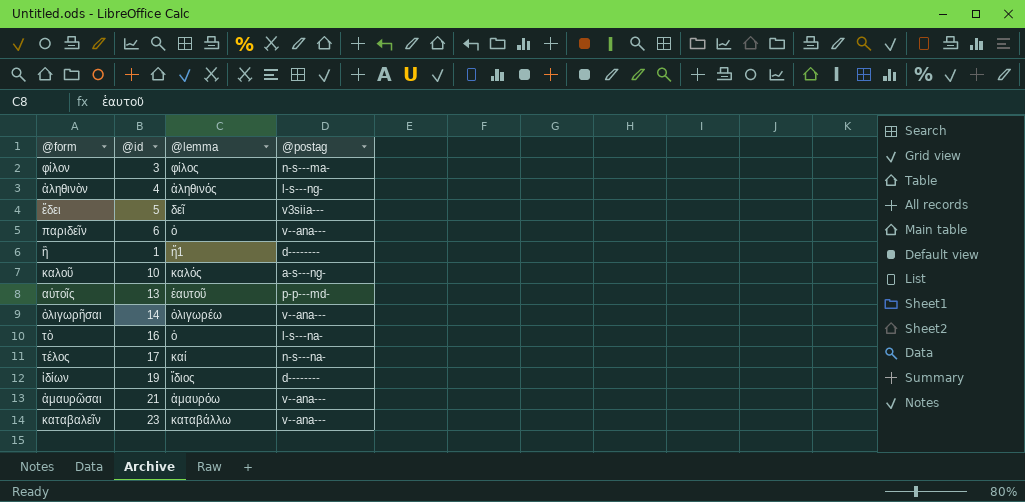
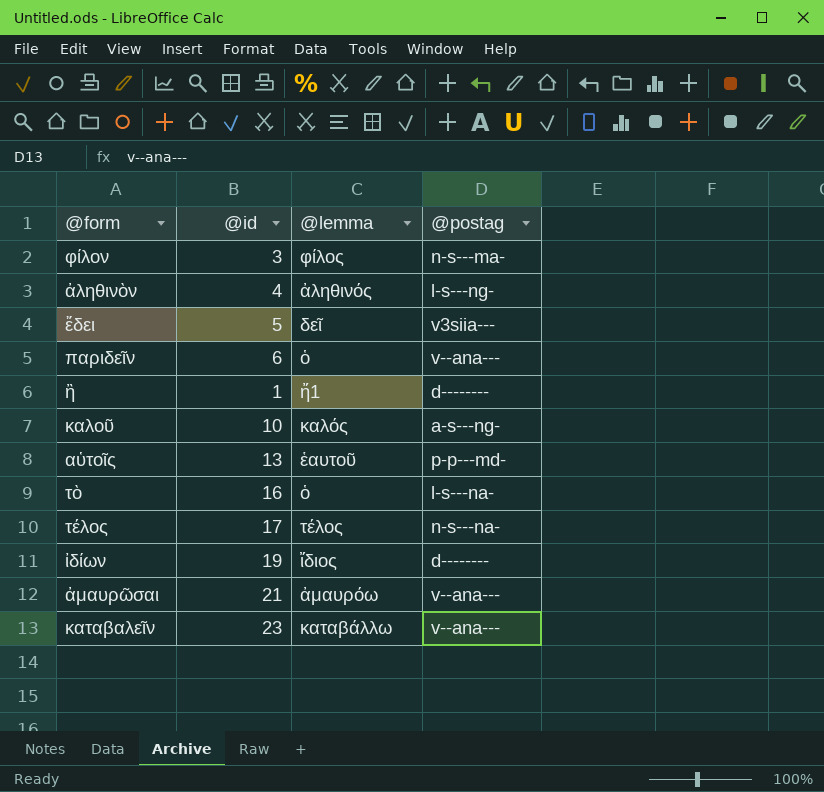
row ὀλιγωρῆσαι: 14 | ὀλιγωρέω | v--ana--- -> none
τέλος | @lemma: καί -> τέλος

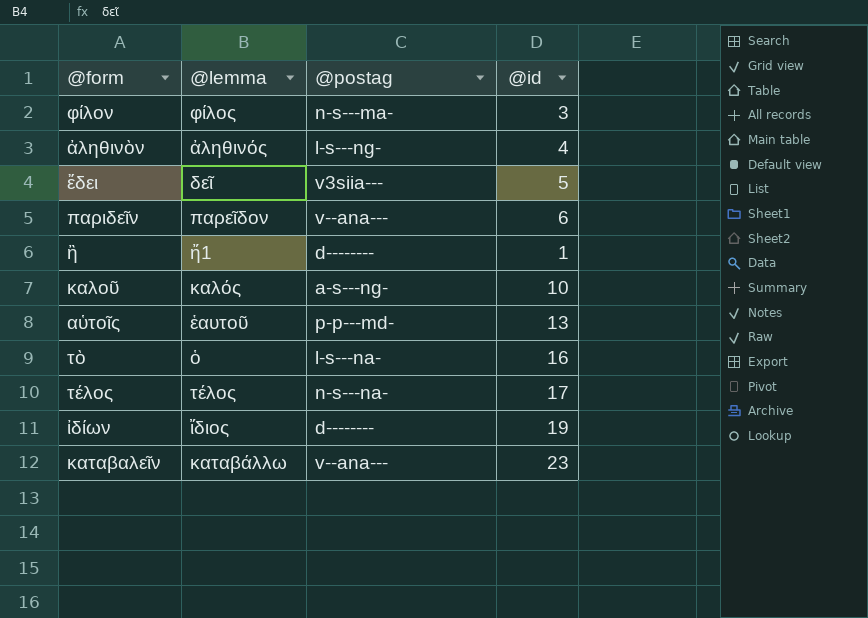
column @id | position: 2 -> 4
row ἀμαυρῶσαι: 21 | ἀμαυρόω | v--ana--- -> none
παριδεῖν | @lemma: ὁ -> παρεῖδον

